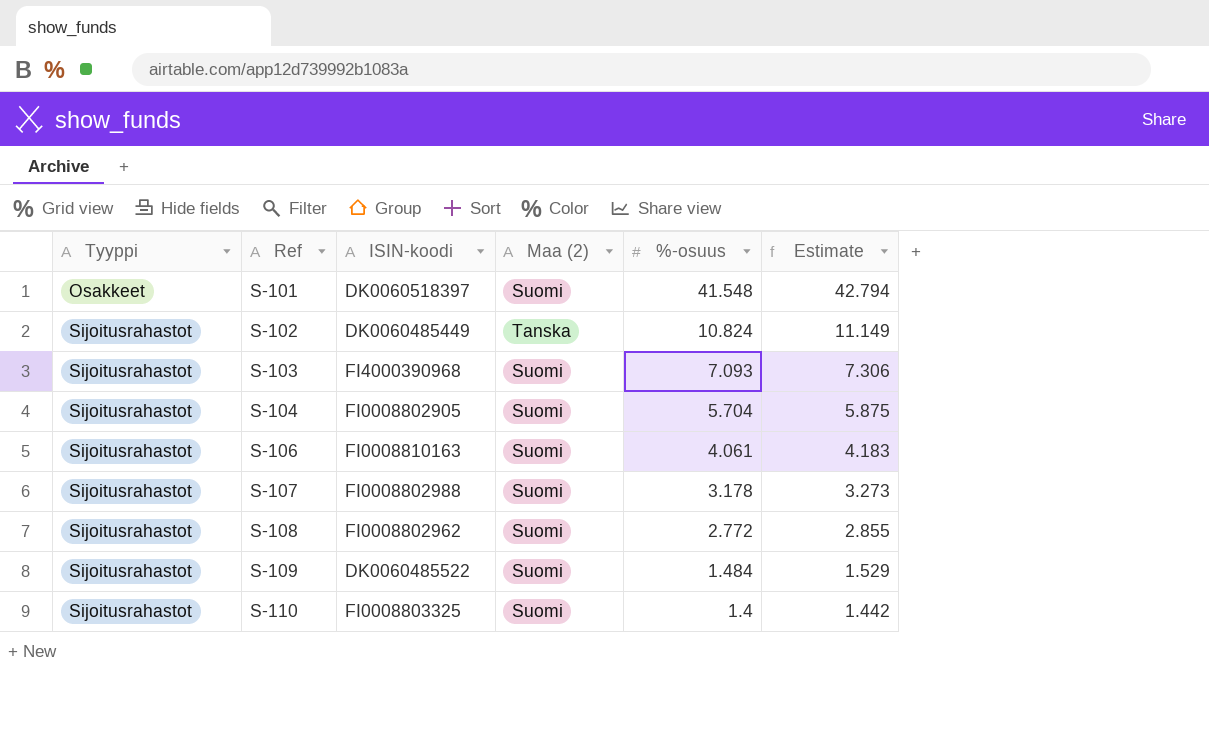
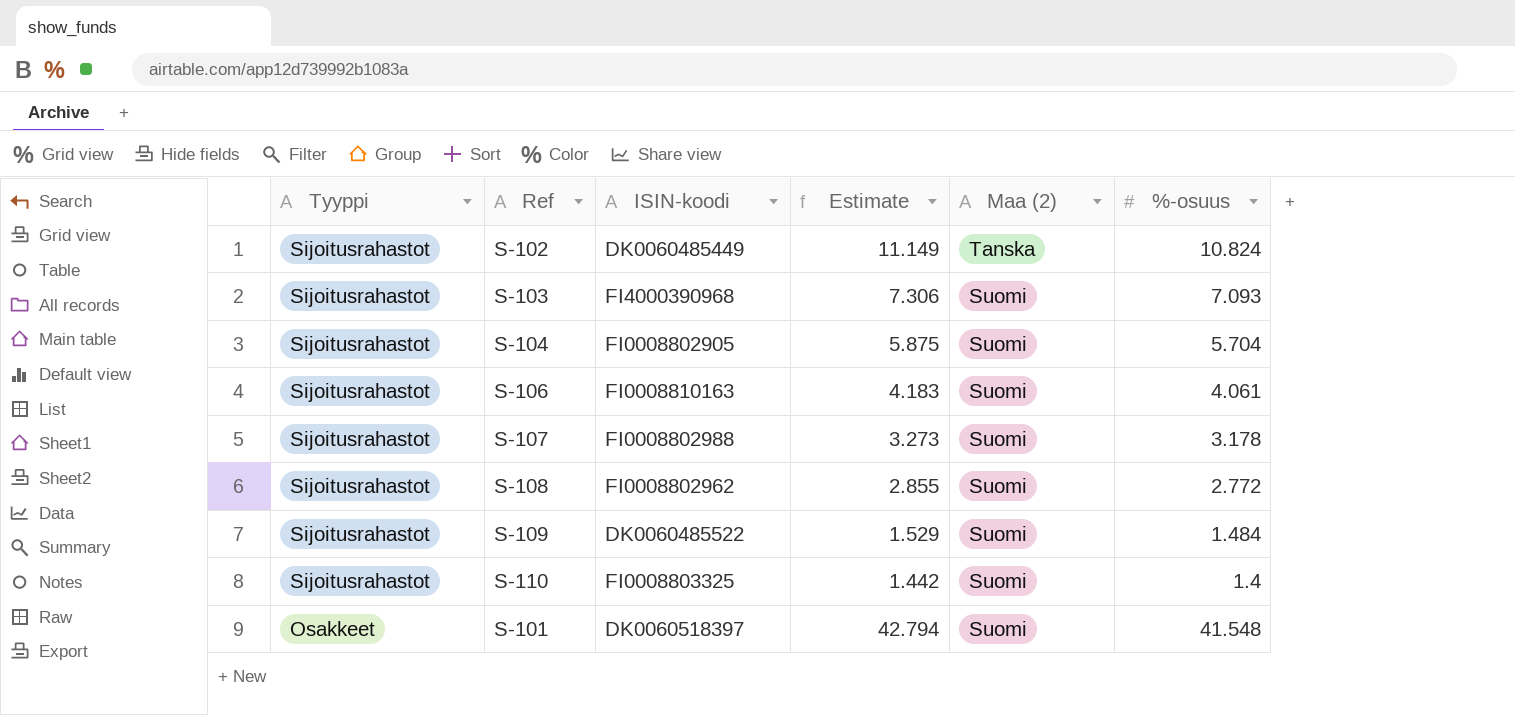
row order: Tyyppi ascending -> Tyyppi descending
column Estimate | position: 6 -> 4

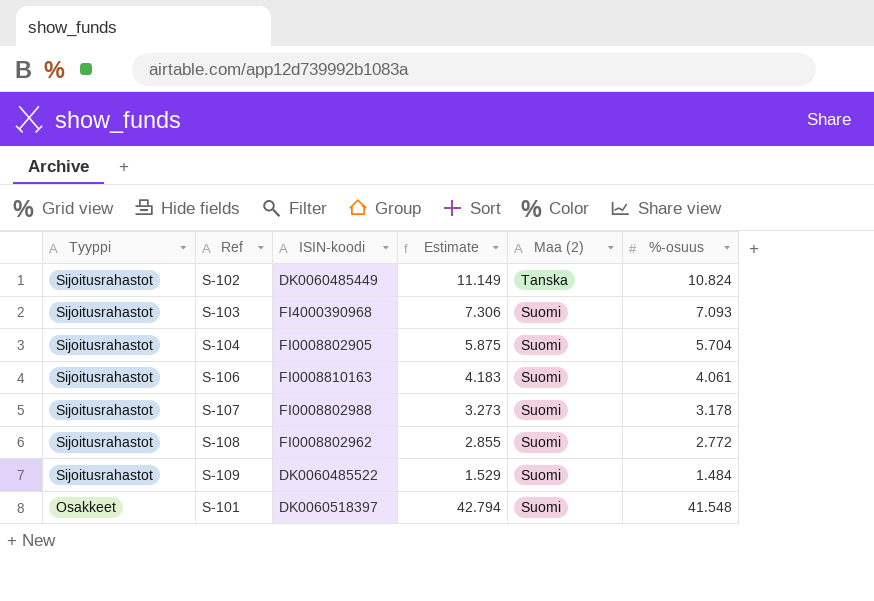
row S-110: Sijoitusrahastot | FI0008803325 | 1.442 | Suomi | 1.4 -> none

